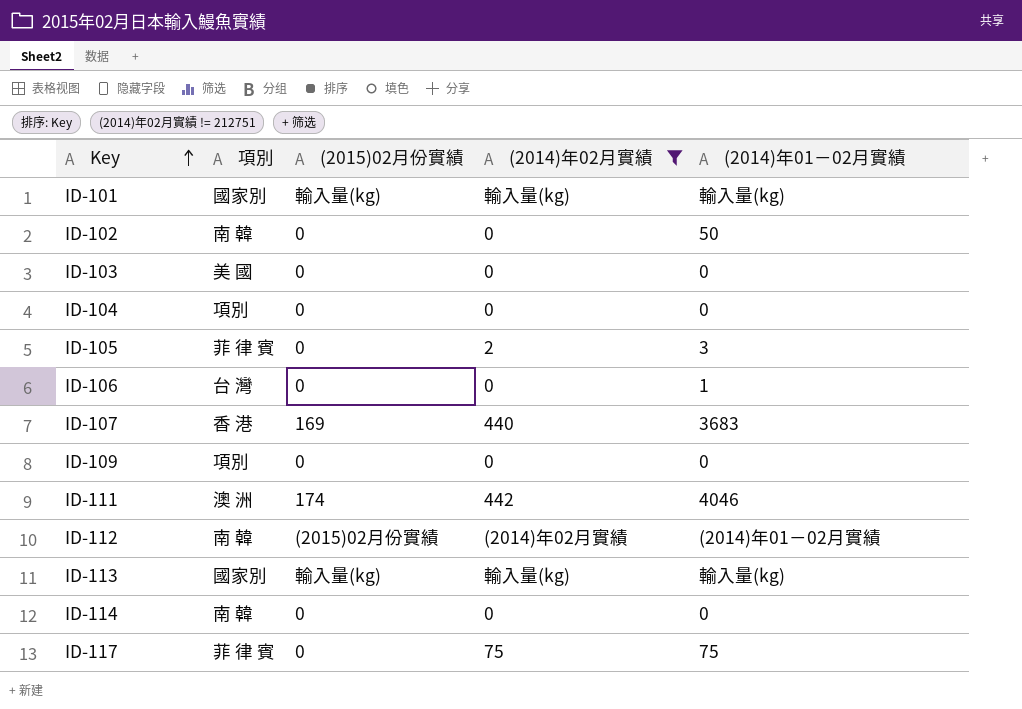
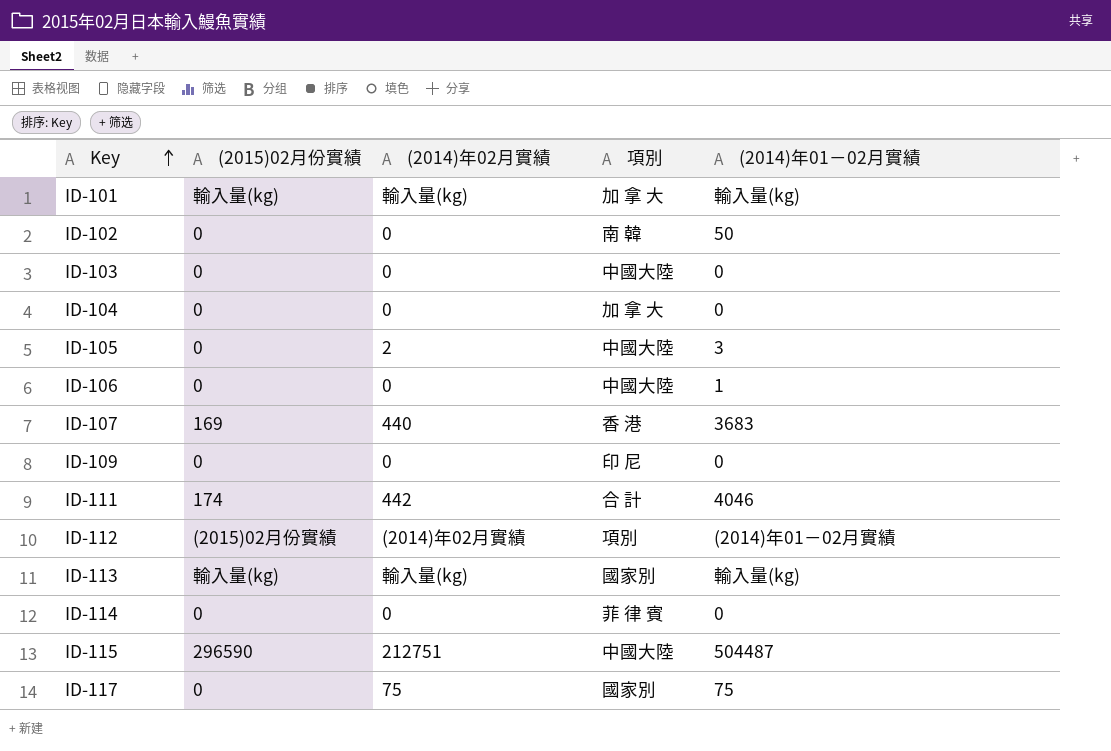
filter: (2014)年02月實績 != 212751 -> none
column 項別 | position: 2 -> 4
ID-101 | 項別: 國家別 -> 加 拿 大
ID-103 | 項別: 美 國 -> 中國大陸
ID-104 | 項別: 項別 -> 加 拿 大
ID-105 | 項別: 菲 律 賓 -> 中國大陸
ID-106 | 項別: 台 灣 -> 中國大陸
ID-109 | 項別: 項別 -> 印 尼
ID-111 | 項別: 澳 洲 -> 合 計
ID-112 | 項別: 南 韓 -> 項別
ID-114 | 項別: 南 韓 -> 菲 律 賓
ID-117 | 項別: 菲 律 賓 -> 國家別

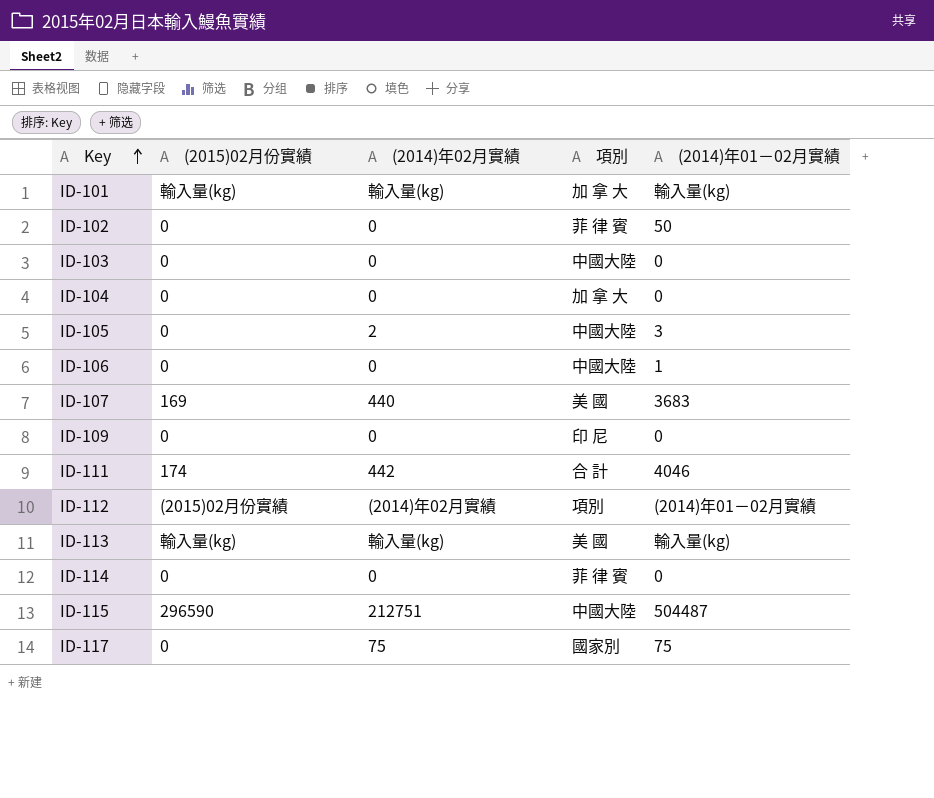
ID-102 | 項別: 南 韓 -> 菲 律 賓
ID-107 | 項別: 香 港 -> 美 國
ID-113 | 項別: 國家別 -> 美 國

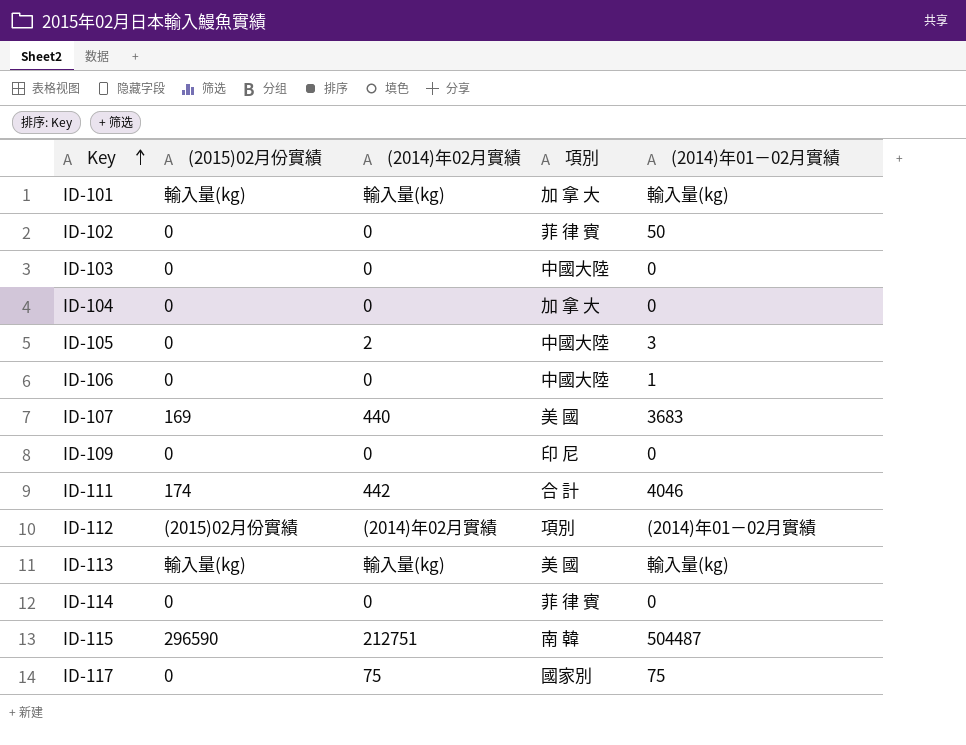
ID-115 | 項別: 中國大陸 -> 南 韓

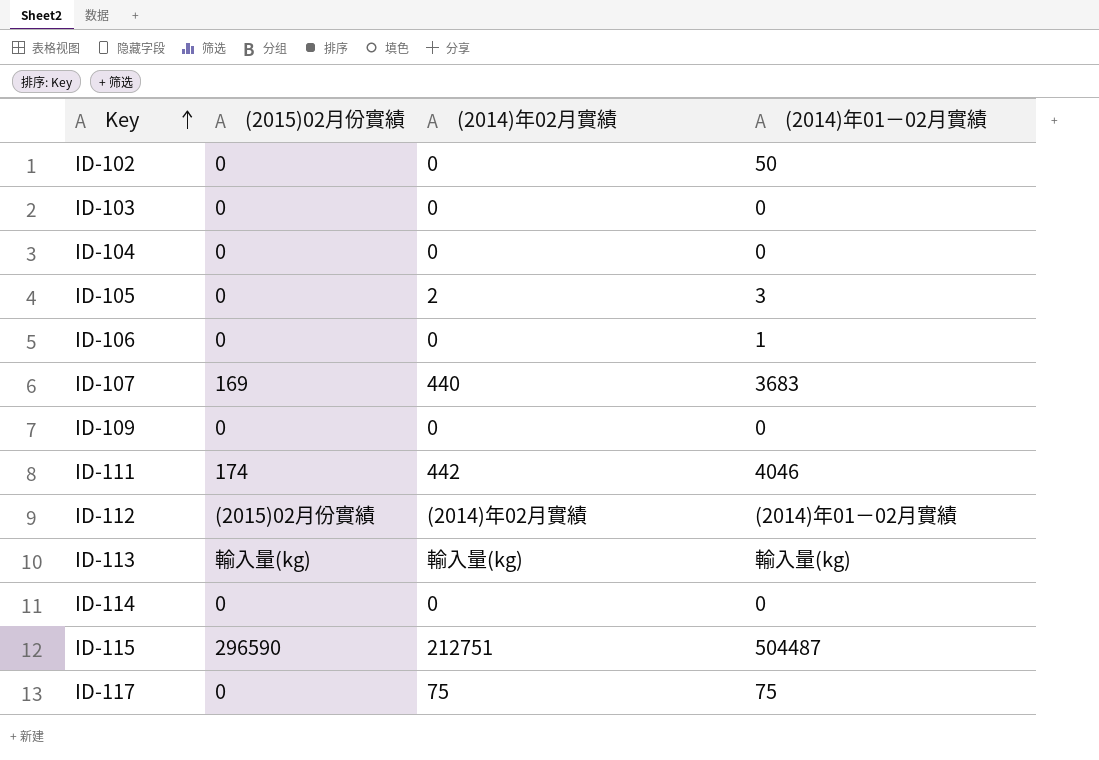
column 項別 | position: 4 -> none
row ID-101: 輸入量(kg) | 輸入量(kg) | 加 拿 大 | 輸入量(kg) -> none

